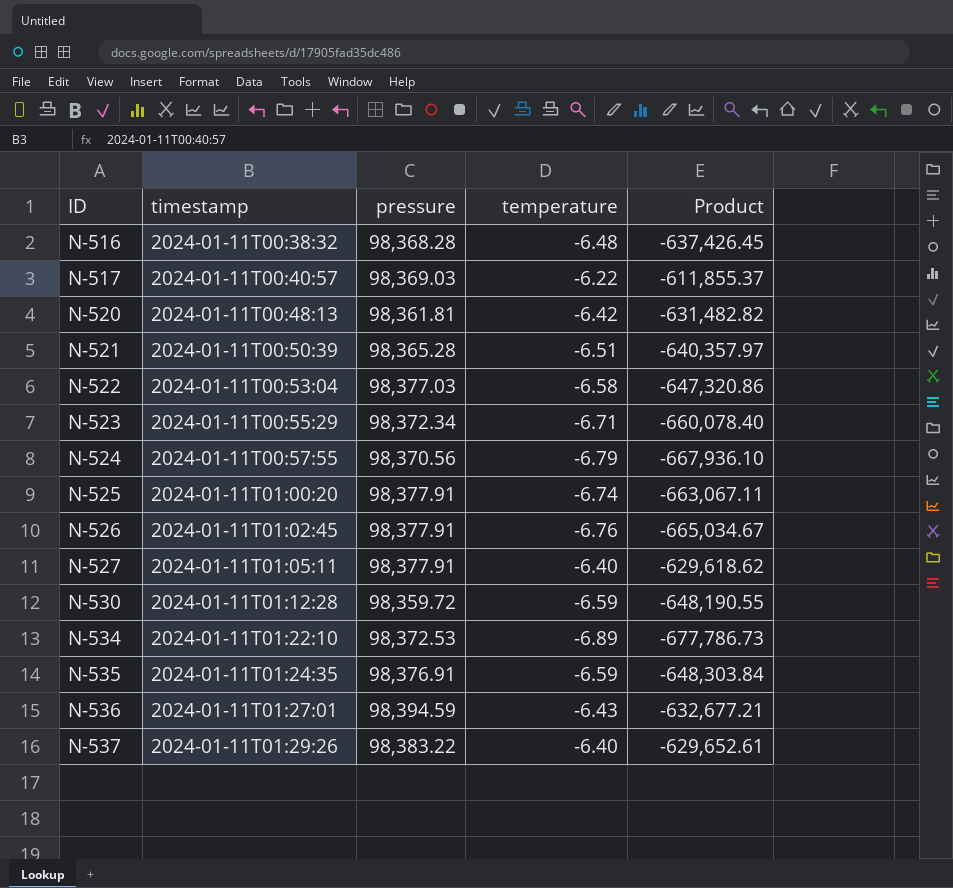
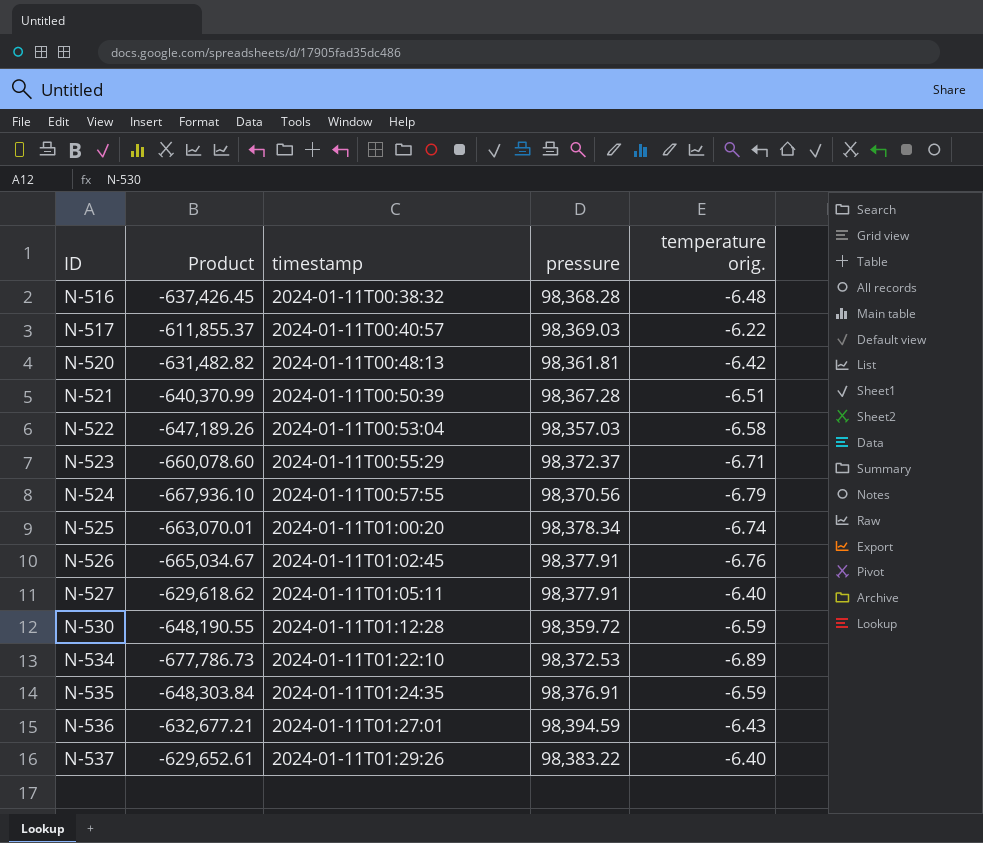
column Product | position: 5 -> 2
column name: temperature -> temperature orig.
N-521 | Product: -640,357.97 -> -640,370.99
N-521 | pressure: 98,365.28 -> 98,367.28
N-522 | Product: -647,320.86 -> -647,189.26
N-522 | pressure: 98,377.03 -> 98,357.03
N-523 | Product: -660,078.40 -> -660,078.60
N-523 | pressure: 98,372.34 -> 98,372.37
N-525 | Product: -663,067.11 -> -663,070.01
N-525 | pressure: 98,377.91 -> 98,378.34

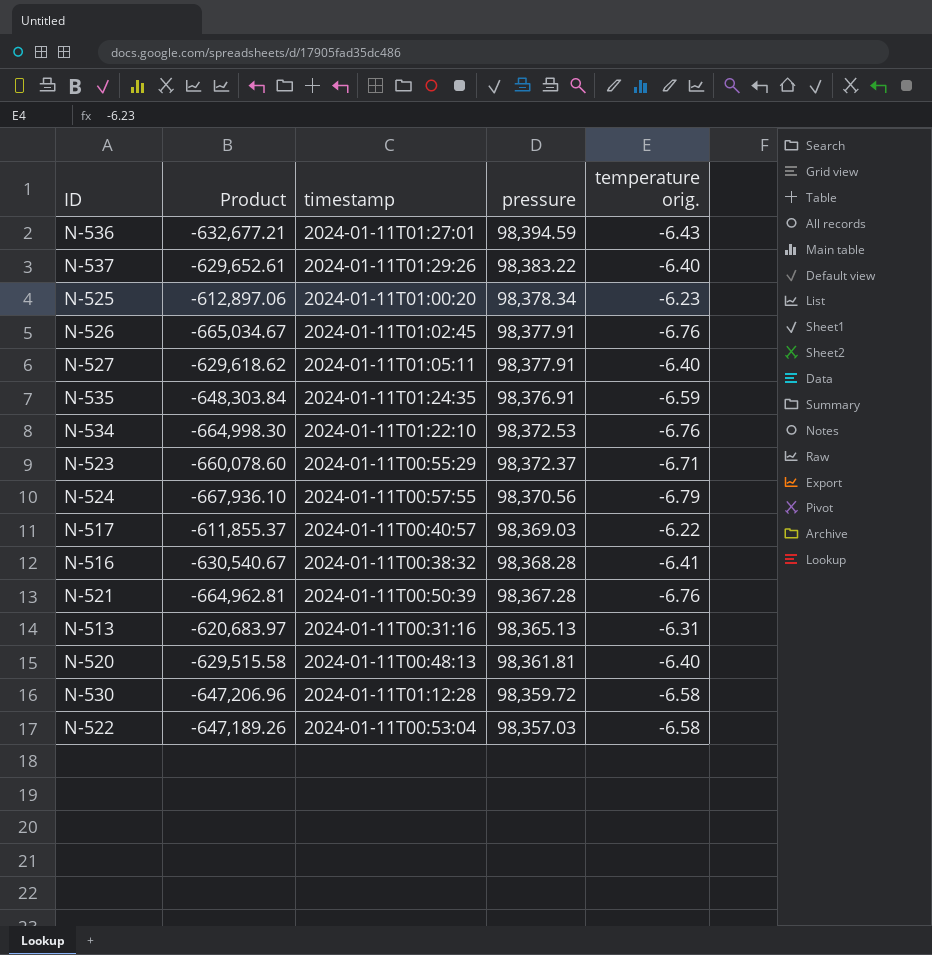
row order: ID ascending -> pressure descending
N-525 | Product: -663,070.01 -> -612,897.06
N-525 | temperature orig.: -6.74 -> -6.23
N-534 | Product: -677,786.73 -> -664,998.30
N-534 | temperature orig.: -6.89 -> -6.76
N-516 | Product: -637,426.45 -> -630,540.67
N-516 | temperature orig.: -6.48 -> -6.41
N-521 | Product: -640,370.99 -> -664,962.81
N-521 | temperature orig.: -6.51 -> -6.76
row N-513: none -> -620,683.97 | 2024-01-11T00:31:16 | 98,365.13 | -6.31
N-520 | Product: -631,482.82 -> -629,515.58
N-520 | temperature orig.: -6.42 -> -6.40
N-530 | Product: -648,190.55 -> -647,206.96
N-530 | temperature orig.: -6.59 -> -6.58

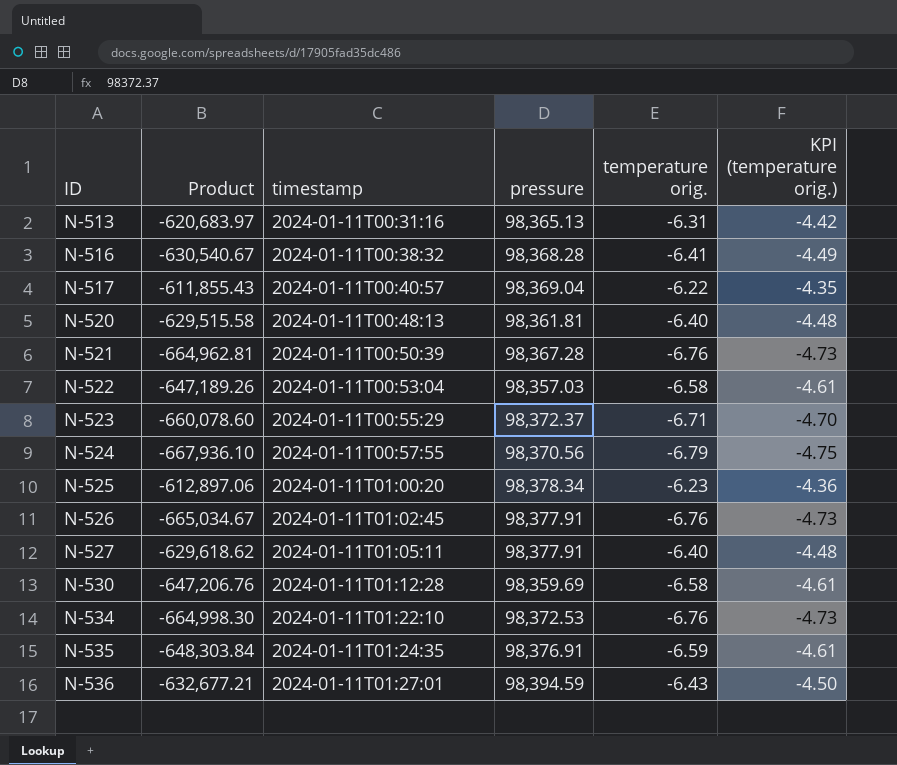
row order: pressure descending -> ID ascending
column KPI (temperature orig.) | formula: none -> [temperature orig.] * 0.7
row N-537: -629,652.61 | 2024-01-11T01:29:26 | 98,383.22 | -6.40 -> none
N-517 | Product: -611,855.37 -> -611,855.43
N-517 | pressure: 98,369.03 -> 98,369.04
N-530 | Product: -647,206.96 -> -647,206.76
N-530 | pressure: 98,359.72 -> 98,359.69

